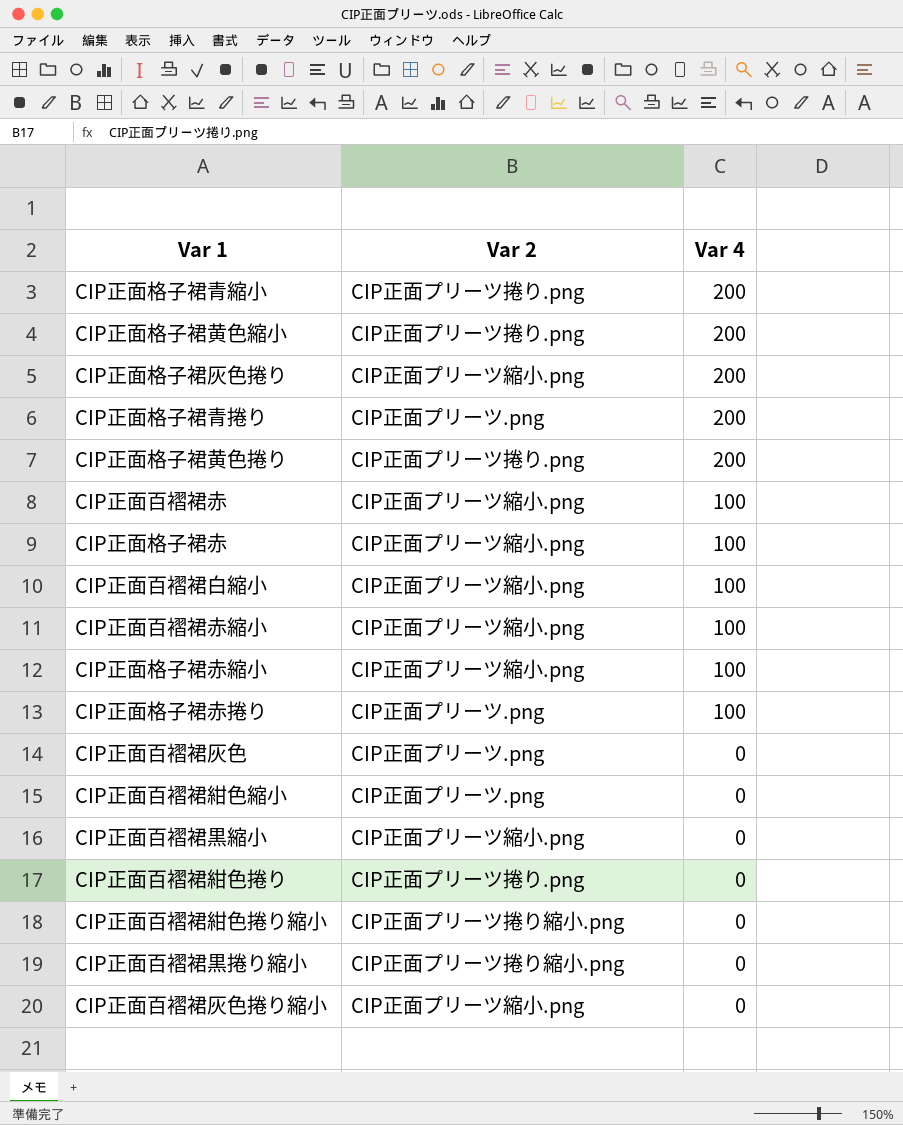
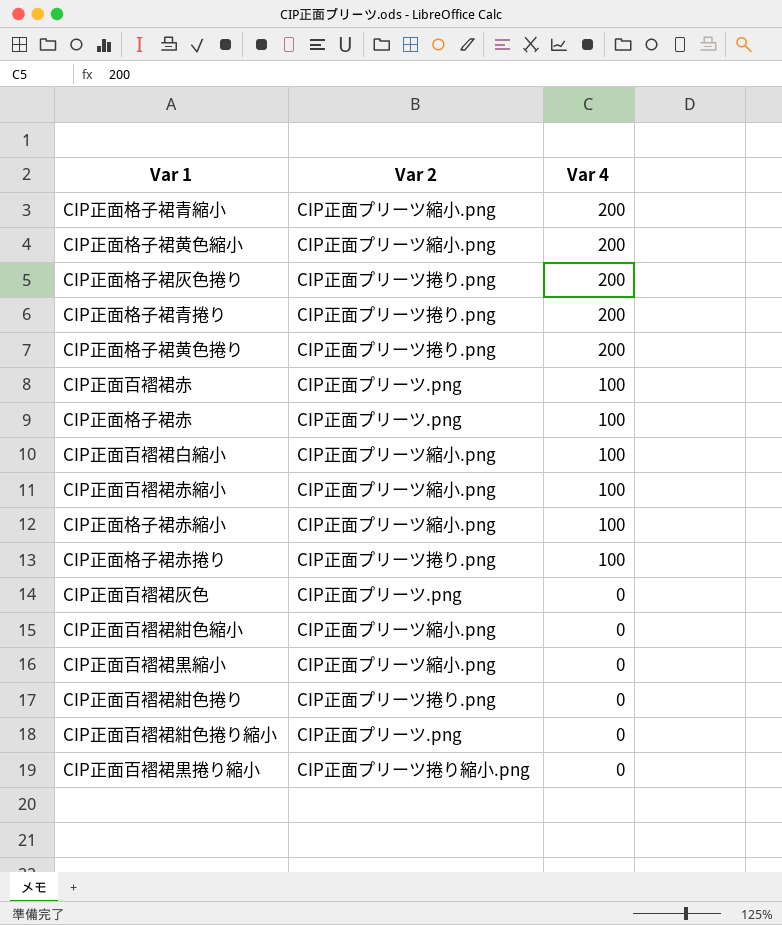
row CIP正面百褶裙灰色捲り縮小: CIP正面プリーツ縮小.png | 0 -> none
CIP正面格子裙青縮小 | Var 2: CIP正面プリーツ捲り.png -> CIP正面プリーツ縮小.png
CIP正面格子裙黄色縮小 | Var 2: CIP正面プリーツ捲り.png -> CIP正面プリーツ縮小.png
CIP正面格子裙灰色捲り | Var 2: CIP正面プリーツ縮小.png -> CIP正面プリーツ捲り.png
CIP正面格子裙青捲り | Var 2: CIP正面プリーツ.png -> CIP正面プリーツ捲り.png
CIP正面百褶裙赤 | Var 2: CIP正面プリーツ縮小.png -> CIP正面プリーツ.png
CIP正面格子裙赤 | Var 2: CIP正面プリーツ縮小.png -> CIP正面プリーツ.png
CIP正面格子裙赤捲り | Var 2: CIP正面プリーツ.png -> CIP正面プリーツ捲り.png
CIP正面百褶裙紺色縮小 | Var 2: CIP正面プリーツ.png -> CIP正面プリーツ縮小.png
CIP正面百褶裙紺色捲り縮小 | Var 2: CIP正面プリーツ捲り縮小.png -> CIP正面プリーツ.png

